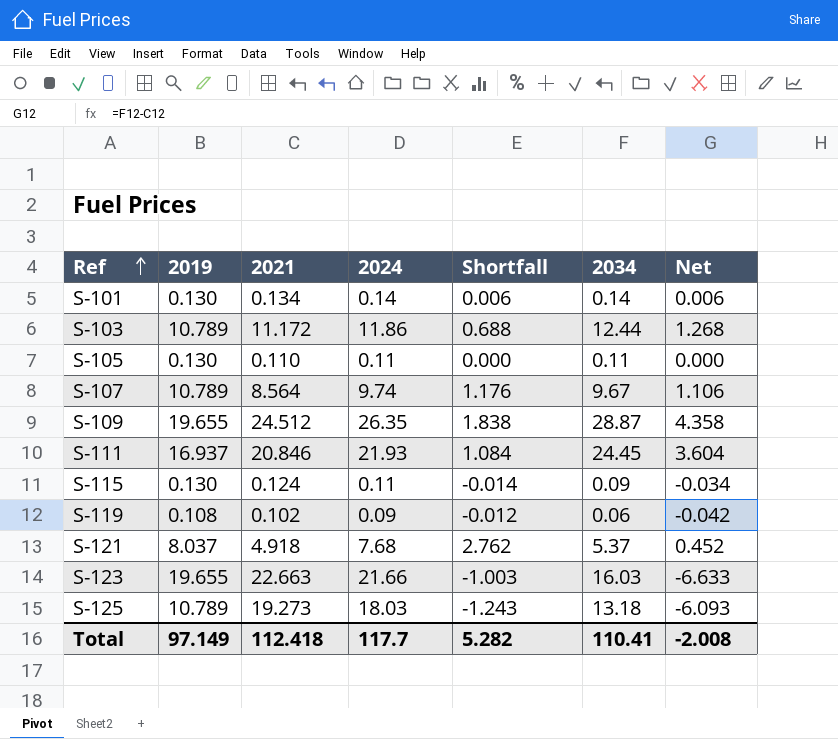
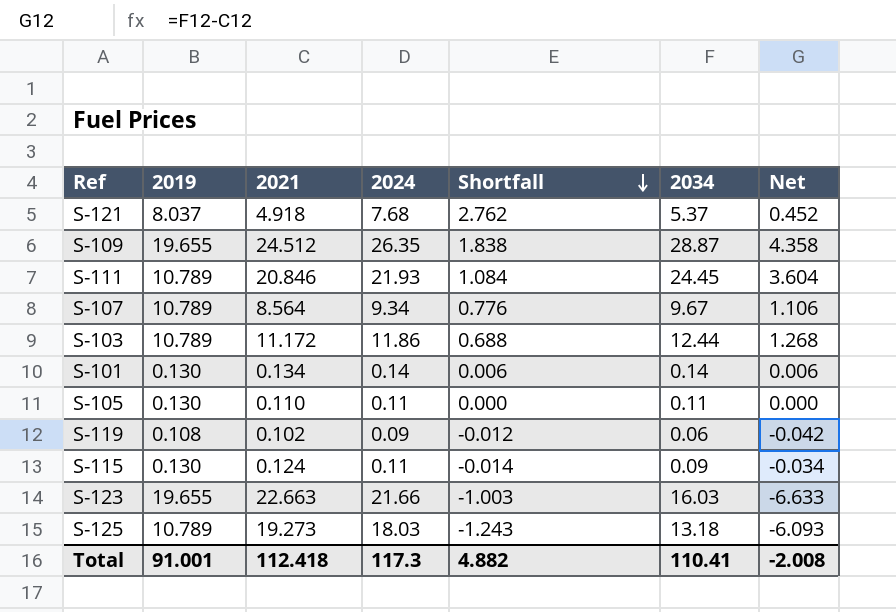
row order: Ref ascending -> Shortfall descending
S-111 | 2019: 16.937 -> 10.789
S-107 | 2024: 9.74 -> 9.34
S-107 | Shortfall: 1.176 -> 0.776
Total | 2019: 97.149 -> 91.001
Total | 2024: 117.7 -> 117.3
Total | Shortfall: 5.282 -> 4.882

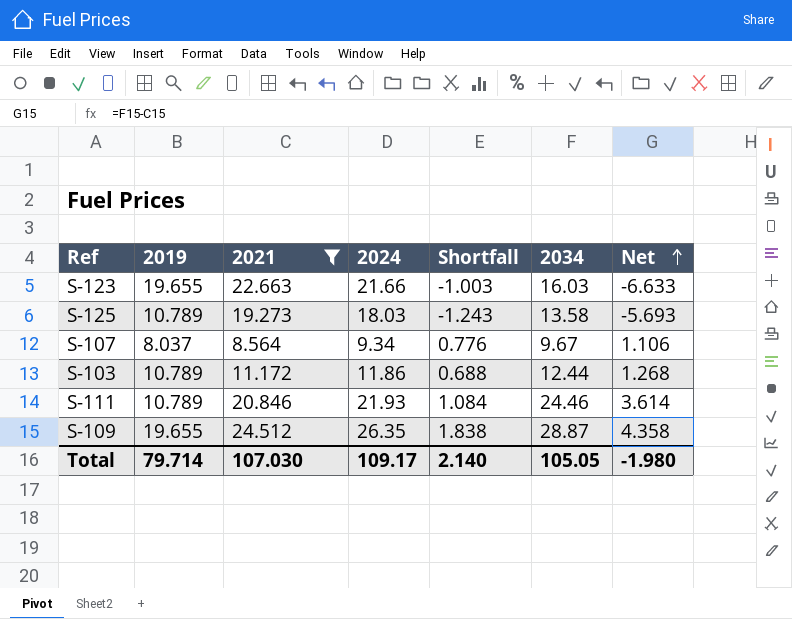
filter: none -> 2021 >= 8.564
row order: Shortfall descending -> Net ascending
S-125 | 2034: 13.18 -> 13.58
S-125 | Net: -6.093 -> -5.693
S-107 | 2019: 10.789 -> 8.037
S-111 | 2034: 24.45 -> 24.46
S-111 | Net: 3.604 -> 3.614
Total | 2019: 91.001 -> 79.714
Total | 2021: 112.418 -> 107.030
Total | 2024: 117.3 -> 109.17
Total | Shortfall: 4.882 -> 2.140
Total | 2034: 110.41 -> 105.05
Total | Net: -2.008 -> -1.980

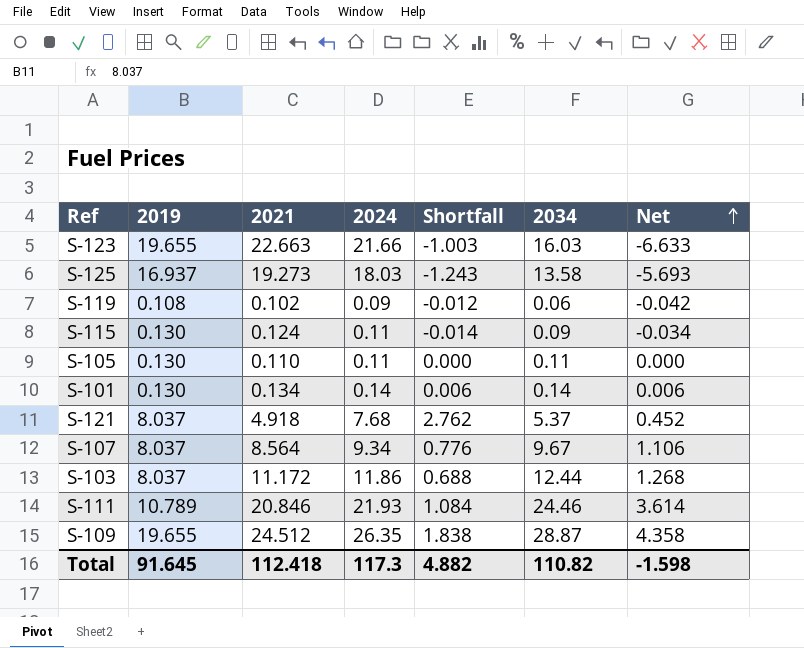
filter: 2021 >= 8.564 -> none
S-125 | 2019: 10.789 -> 16.937
S-103 | 2019: 10.789 -> 8.037
Total | 2019: 79.714 -> 91.645
Total | 2021: 107.030 -> 112.418
Total | 2024: 109.17 -> 117.3
Total | Shortfall: 2.140 -> 4.882
Total | 2034: 105.05 -> 110.82
Total | Net: -1.980 -> -1.598

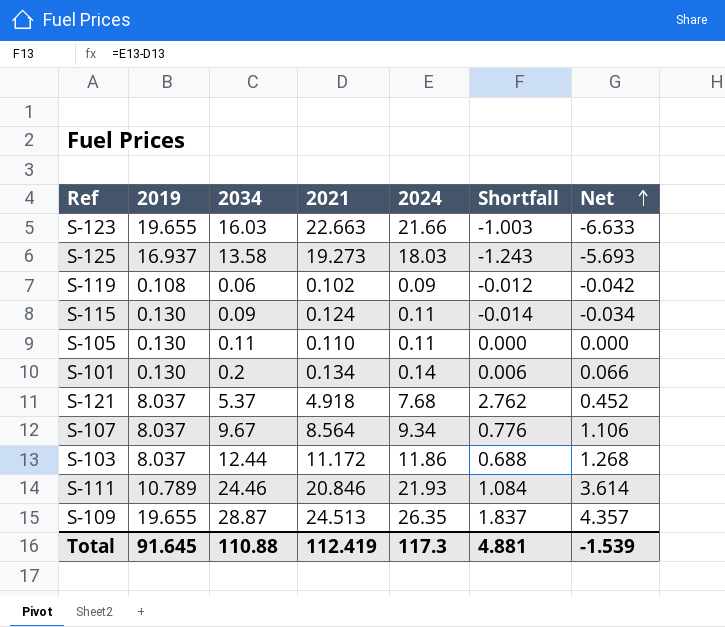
column 2034 | position: 6 -> 3
S-101 | 2034: 0.14 -> 0.2
S-101 | Net: 0.006 -> 0.066
S-109 | 2021: 24.512 -> 24.513
S-109 | Shortfall: 1.838 -> 1.837
S-109 | Net: 4.358 -> 4.357
Total | 2034: 110.82 -> 110.88
Total | 2021: 112.418 -> 112.419
Total | Shortfall: 4.882 -> 4.881
Total | Net: -1.598 -> -1.539

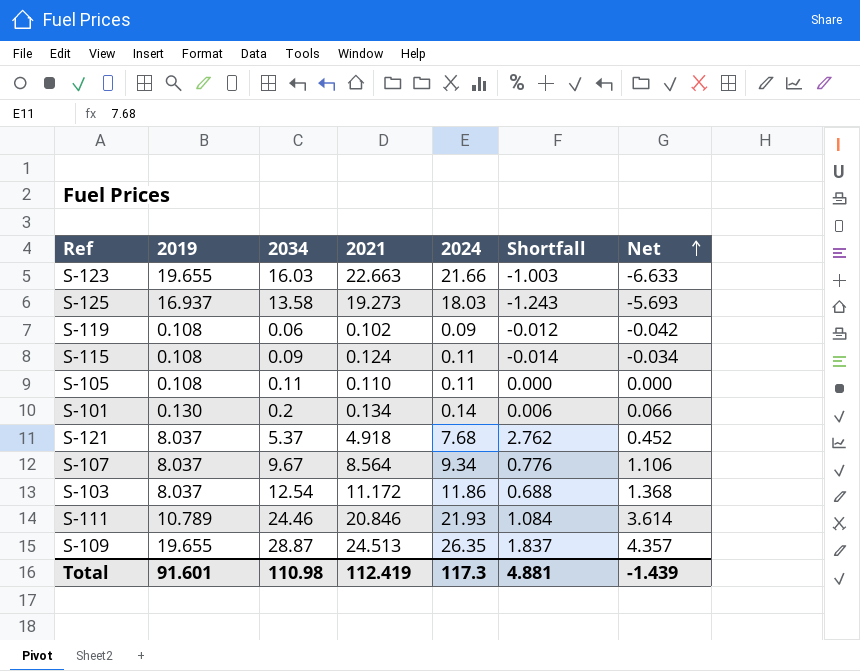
S-115 | 2019: 0.130 -> 0.108
S-105 | 2019: 0.130 -> 0.108
S-103 | 2034: 12.44 -> 12.54
S-103 | Net: 1.268 -> 1.368
Total | 2019: 91.645 -> 91.601
Total | 2034: 110.88 -> 110.98
Total | Net: -1.539 -> -1.439

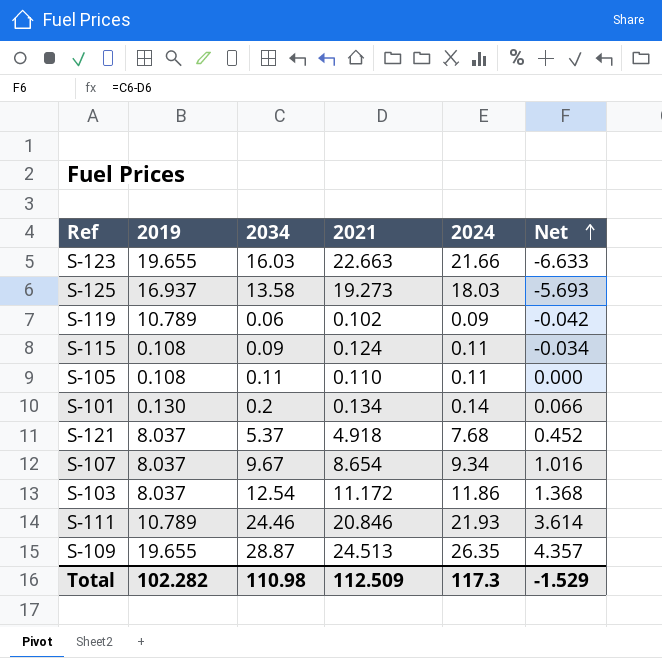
column Shortfall | formula: [2024] - [2021] -> none
S-119 | 2019: 0.108 -> 10.789
S-107 | 2021: 8.564 -> 8.654
S-107 | Net: 1.106 -> 1.016
Total | 2019: 91.601 -> 102.282
Total | 2021: 112.419 -> 112.509
Total | Net: -1.439 -> -1.529

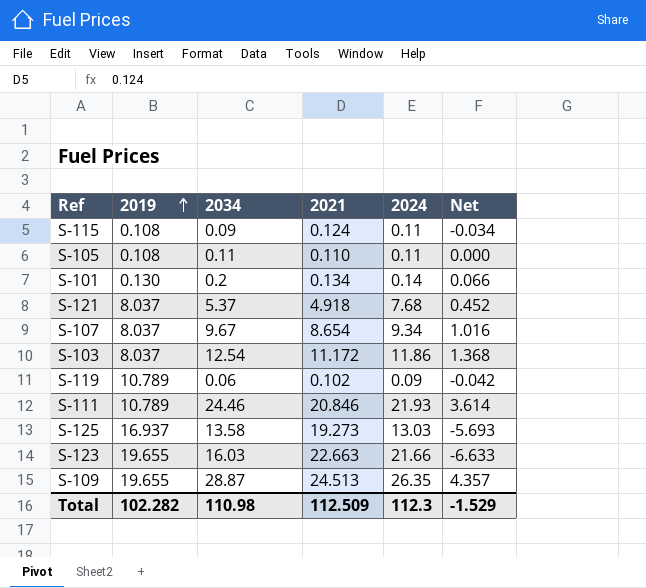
row order: Net ascending -> 2019 ascending
S-125 | 2024: 18.03 -> 13.03
Total | 2024: 117.3 -> 112.3

